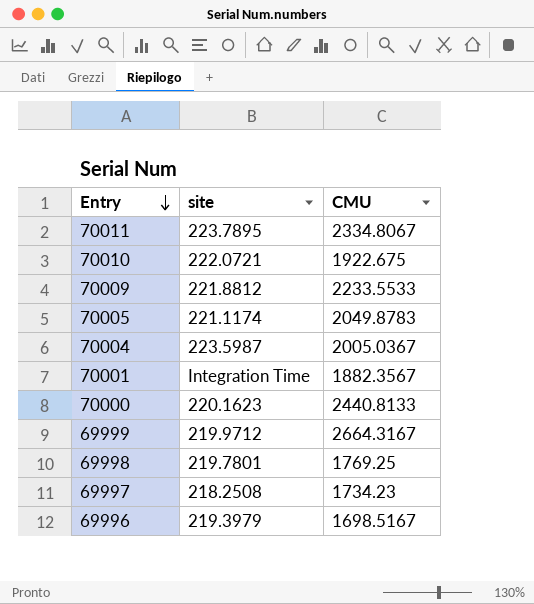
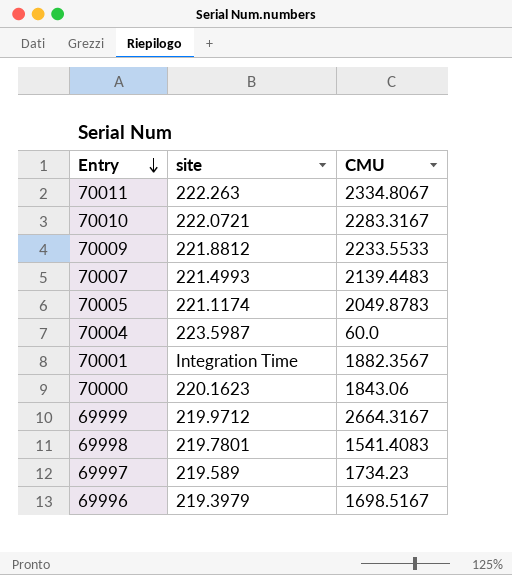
70011 | site: 223.7895 -> 222.263
70010 | CMU: 1922.675 -> 2283.3167
row 70007: none -> 221.4993 | 2139.4483
70004 | CMU: 2005.0367 -> 60.0
70000 | CMU: 2440.8133 -> 1843.06
69998 | CMU: 1769.25 -> 1541.4083
69997 | site: 218.2508 -> 219.589

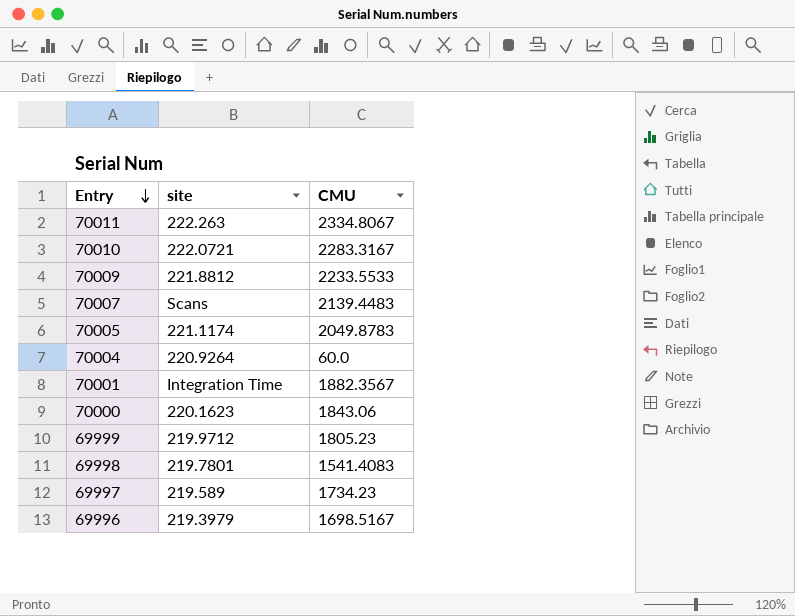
70007 | site: 221.4993 -> Scans
70004 | site: 223.5987 -> 220.9264
69999 | CMU: 2664.3167 -> 1805.23

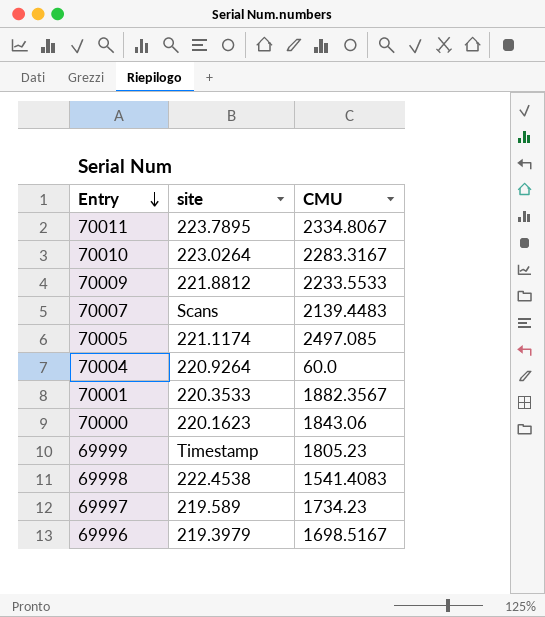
70011 | site: 222.263 -> 223.7895
70010 | site: 222.0721 -> 223.0264
70005 | CMU: 2049.8783 -> 2497.085
70001 | site: Integration Time -> 220.3533
69999 | site: 219.9712 -> Timestamp
69998 | site: 219.7801 -> 222.4538

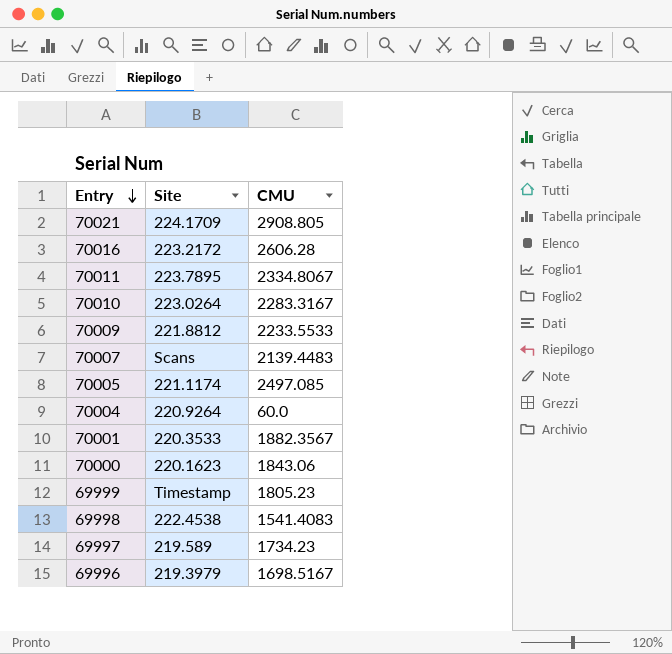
column name: site -> Site
row 70021: none -> 224.1709 | 2908.805
row 70016: none -> 223.2172 | 2606.28

